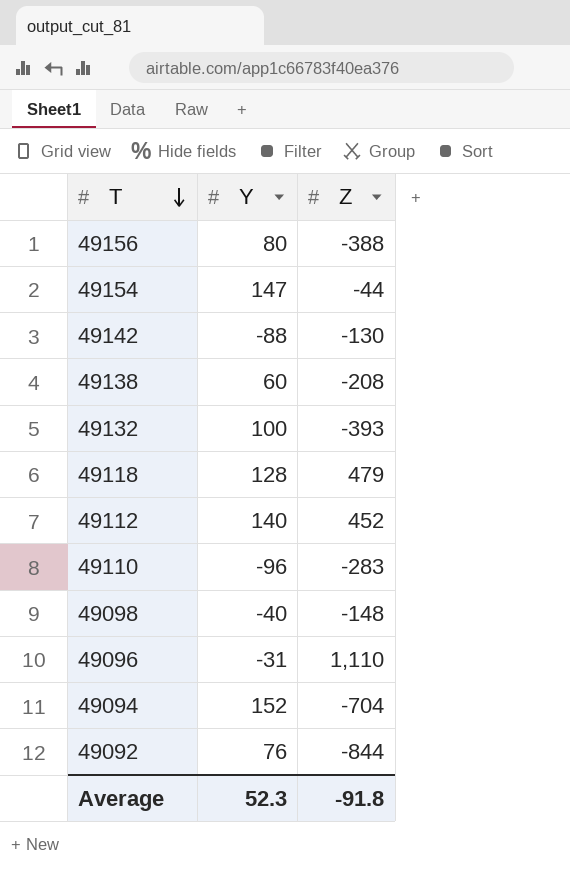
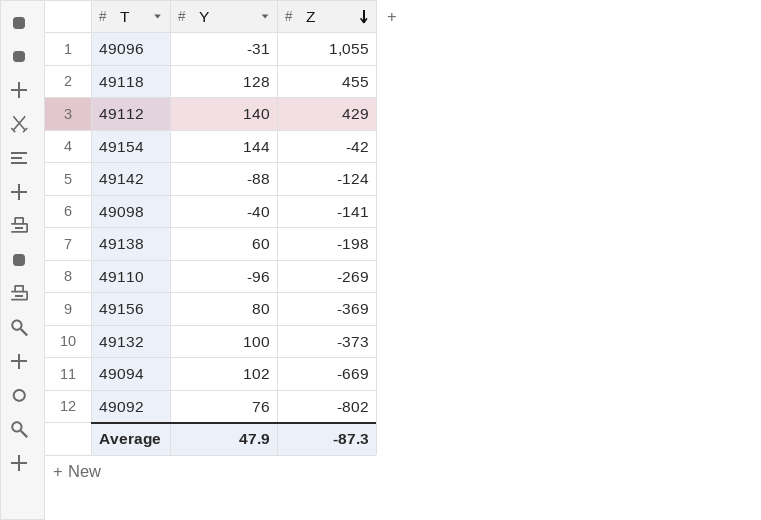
row order: T descending -> Z descending
49096 | Z: 1,110 -> 1,055
49118 | Z: 479 -> 455
49112 | Z: 452 -> 429
49154 | Y: 147 -> 144
49154 | Z: -44 -> -42
49142 | Z: -130 -> -124
49098 | Z: -148 -> -141
49138 | Z: -208 -> -198
49110 | Z: -283 -> -269
49156 | Z: -388 -> -369
49132 | Z: -393 -> -373
49094 | Y: 152 -> 102
49094 | Z: -704 -> -669
49092 | Z: -844 -> -802
Average | Y: 52.3 -> 47.9
Average | Z: -91.8 -> -87.3

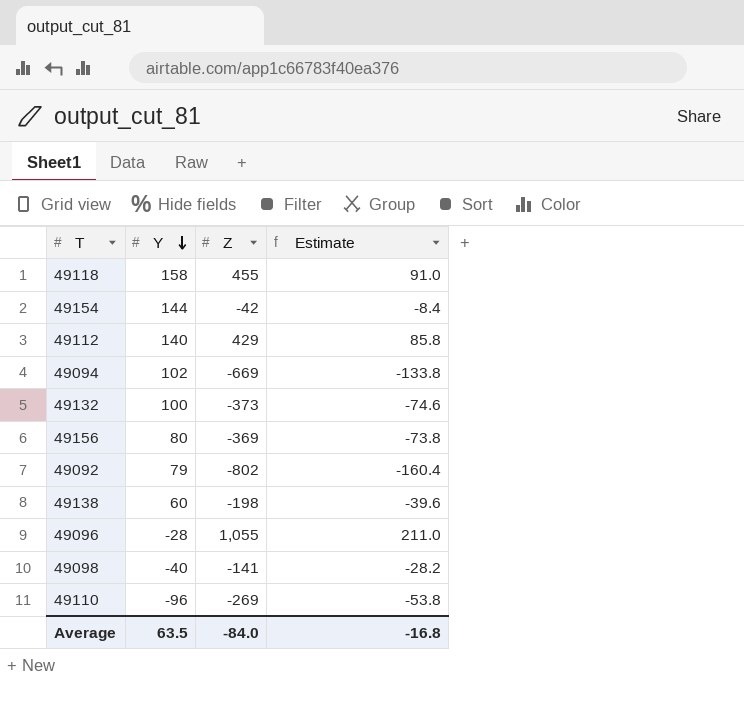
row order: Z descending -> Y descending
column Estimate | formula: none -> [Z] * 0.2
row 49142: -88 | -124 -> none
49118 | Y: 128 -> 158
49092 | Y: 76 -> 79
49096 | Y: -31 -> -28
Average | Y: 47.9 -> 63.5
Average | Z: -87.3 -> -84.0

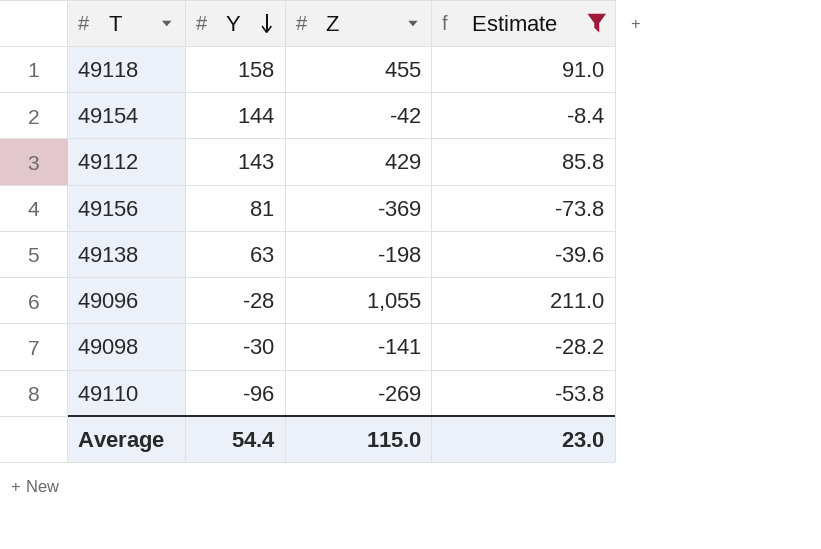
filter: none -> Estimate >= -73.8
49112 | Y: 140 -> 143
49156 | Y: 80 -> 81
49138 | Y: 60 -> 63
49098 | Y: -40 -> -30
Average | Y: 63.5 -> 54.4
Average | Z: -84.0 -> 115.0
Average | Estimate: -16.8 -> 23.0

